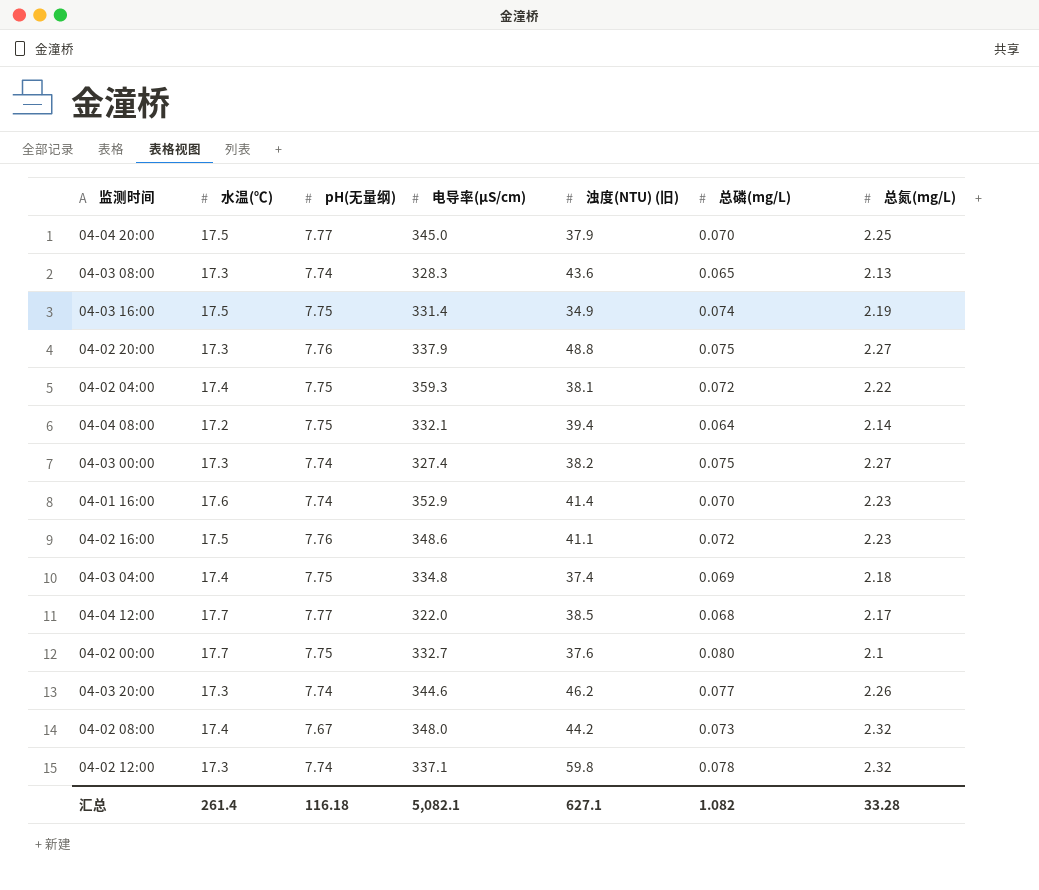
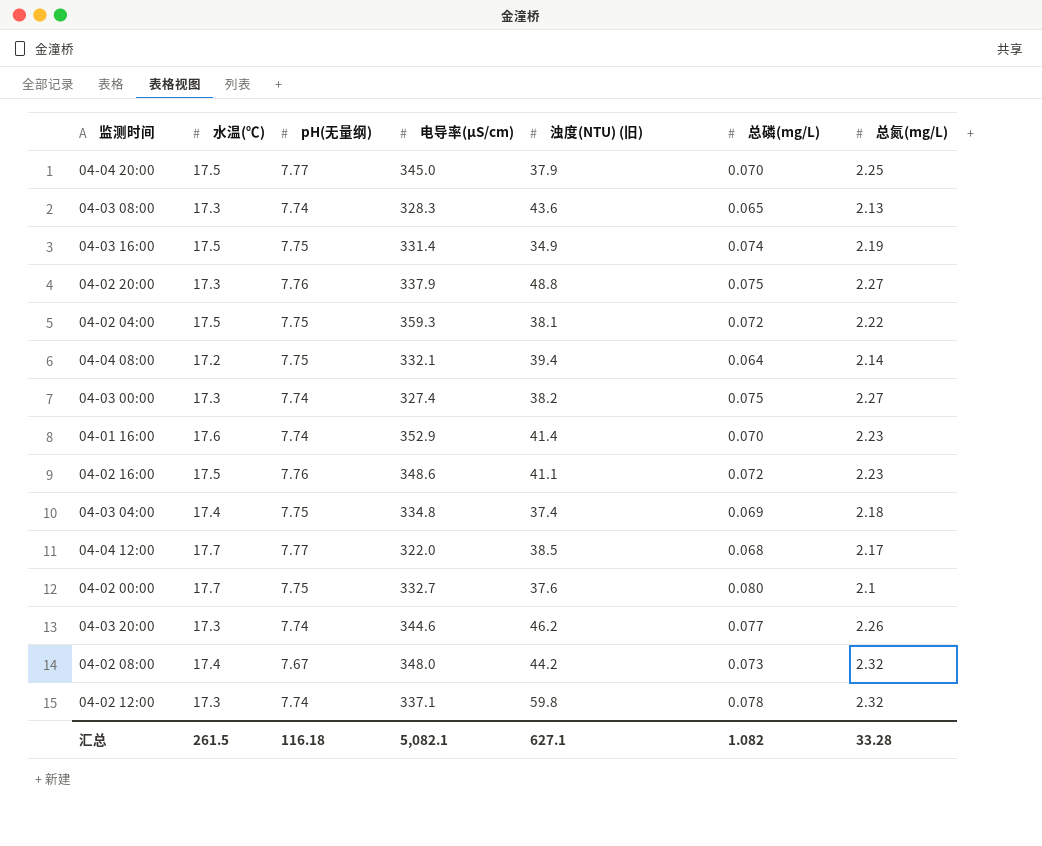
04-02 04:00 | 水温(℃): 17.4 -> 17.5
汇总 | 水温(℃): 261.4 -> 261.5

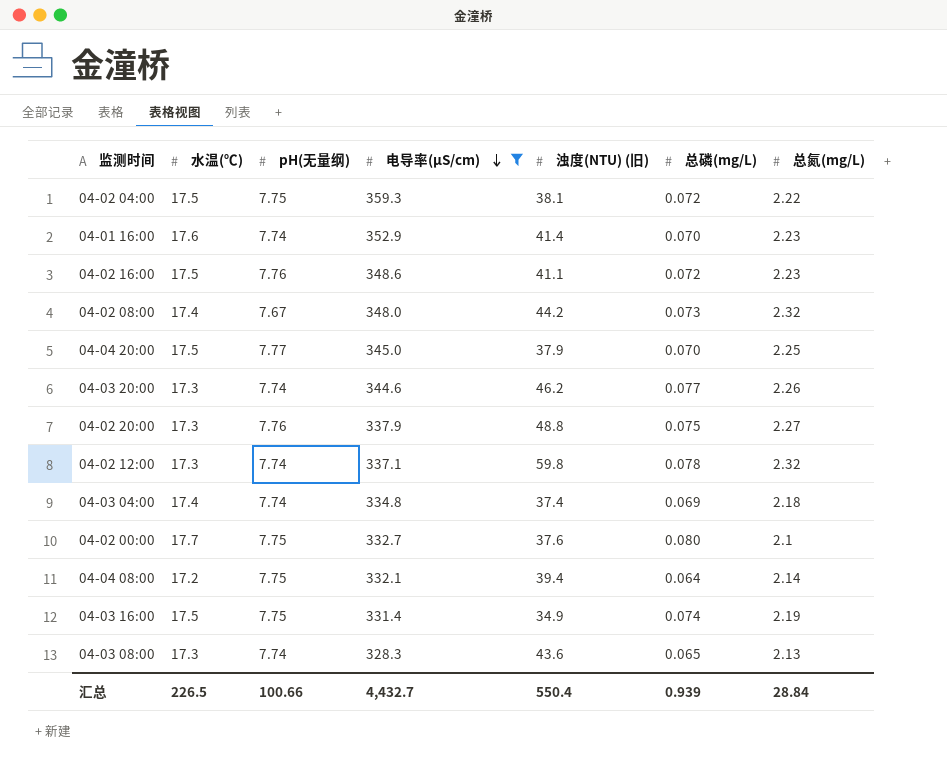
filter: none -> 电导率(μS/cm) >= 328.3
row order: none -> 电导率(μS/cm) descending
04-03 04:00 | pH(无量纲): 7.75 -> 7.74
汇总 | 水温(℃): 261.5 -> 226.5
汇总 | pH(无量纲): 116.18 -> 100.66
汇总 | 电导率(μS/cm): 5,082.1 -> 4,432.7
汇总 | 浊度(NTU) (旧): 627.1 -> 550.4
汇总 | 总磷(mg/L): 1.082 -> 0.939
汇总 | 总氮(mg/L): 33.28 -> 28.84

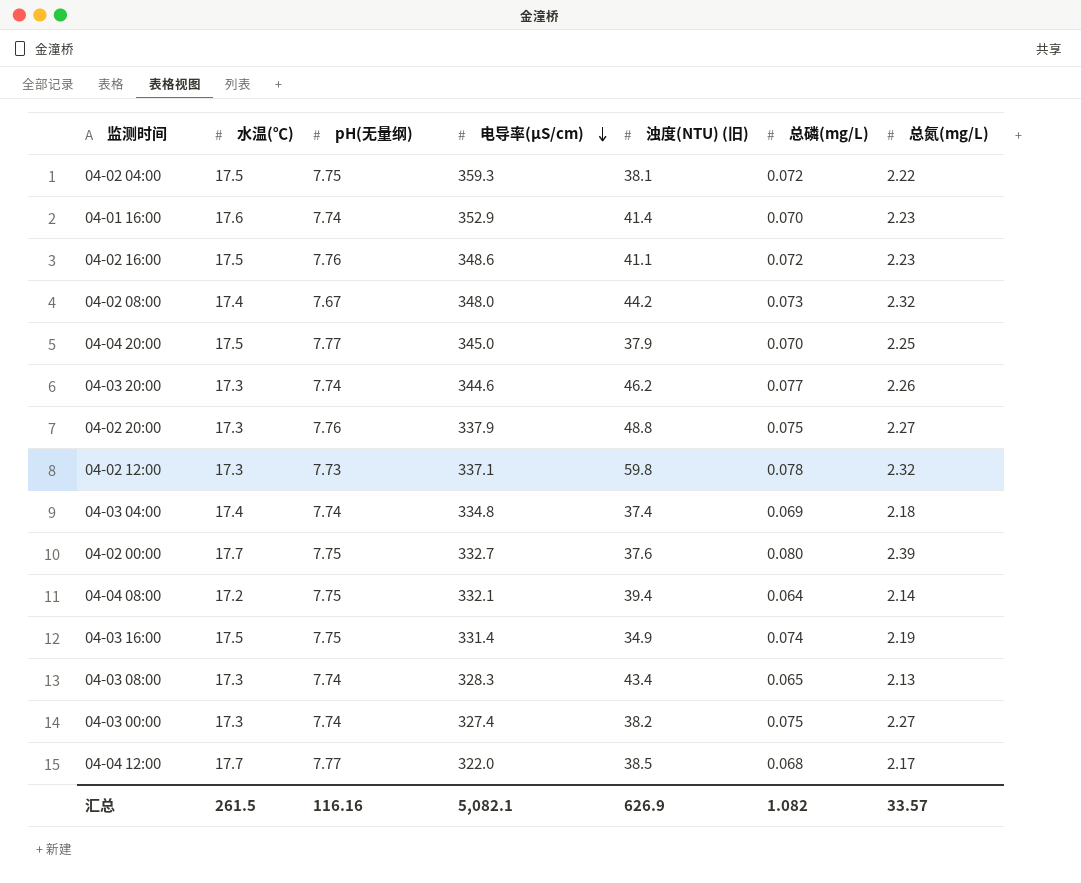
filter: 电导率(μS/cm) >= 328.3 -> none
04-02 12:00 | pH(无量纲): 7.74 -> 7.73
04-02 00:00 | 总氮(mg/L): 2.1 -> 2.39
04-03 08:00 | 浊度(NTU) (旧): 43.6 -> 43.4
汇总 | 水温(℃): 226.5 -> 261.5
汇总 | pH(无量纲): 100.66 -> 116.16
汇总 | 电导率(μS/cm): 4,432.7 -> 5,082.1
汇总 | 浊度(NTU) (旧): 550.4 -> 626.9
汇总 | 总磷(mg/L): 0.939 -> 1.082
汇总 | 总氮(mg/L): 28.84 -> 33.57

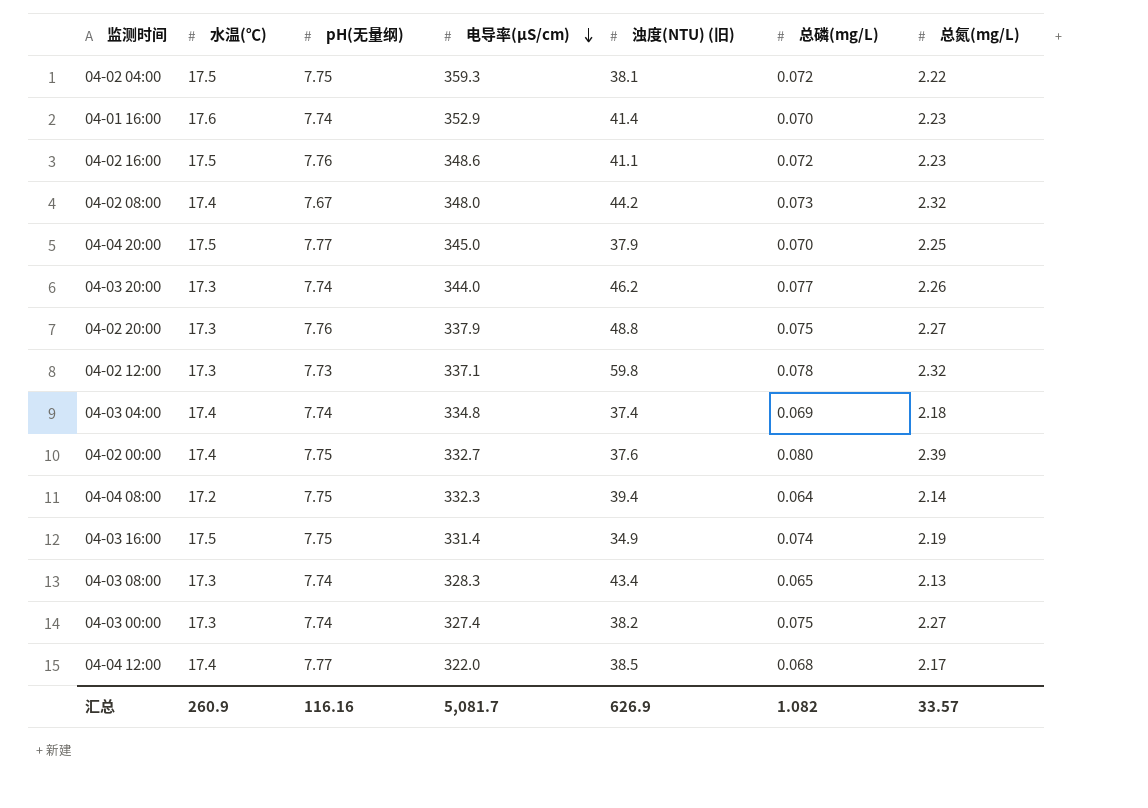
04-03 20:00 | 电导率(μS/cm): 344.6 -> 344.0
04-02 00:00 | 水温(℃): 17.7 -> 17.4
04-04 08:00 | 电导率(μS/cm): 332.1 -> 332.3
04-04 12:00 | 水温(℃): 17.7 -> 17.4
汇总 | 水温(℃): 261.5 -> 260.9
汇总 | 电导率(μS/cm): 5,082.1 -> 5,081.7

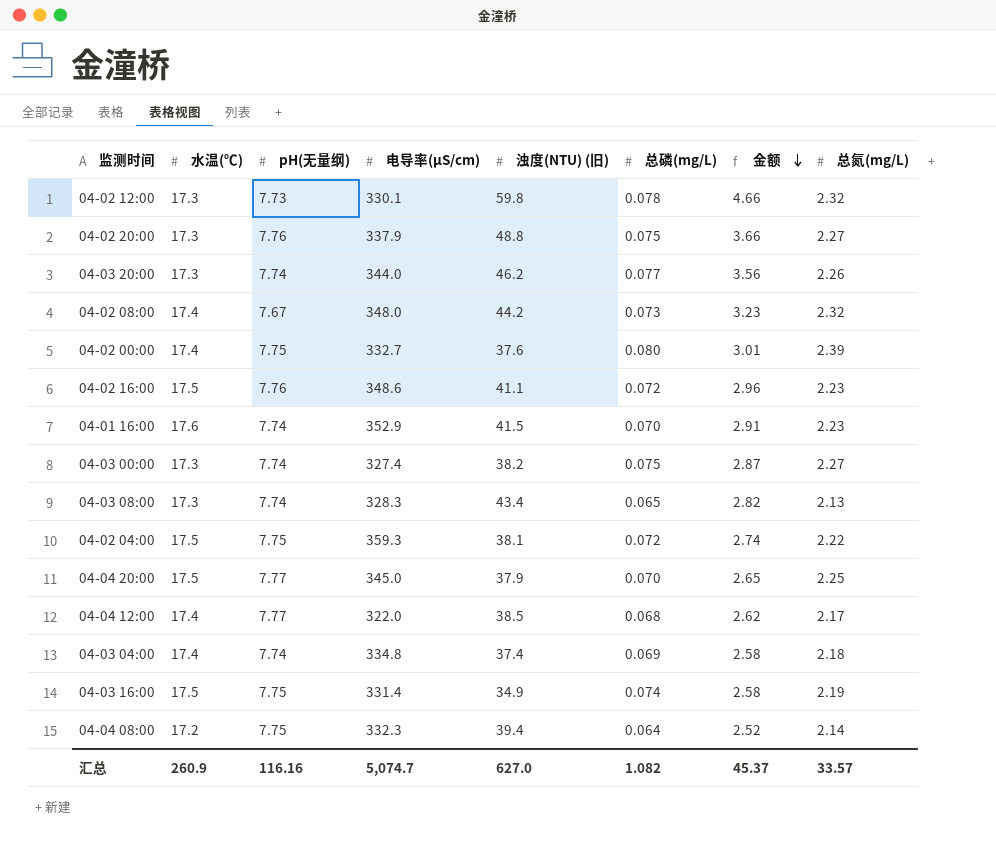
row order: 电导率(μS/cm) descending -> 金额 descending
column 金额 | formula: none -> [浊度(NTU) (旧)] * [总磷(mg/L)]
04-02 12:00 | 电导率(μS/cm): 337.1 -> 330.1
04-01 16:00 | 浊度(NTU) (旧): 41.4 -> 41.5
汇总 | 电导率(μS/cm): 5,081.7 -> 5,074.7
汇总 | 浊度(NTU) (旧): 626.9 -> 627.0

